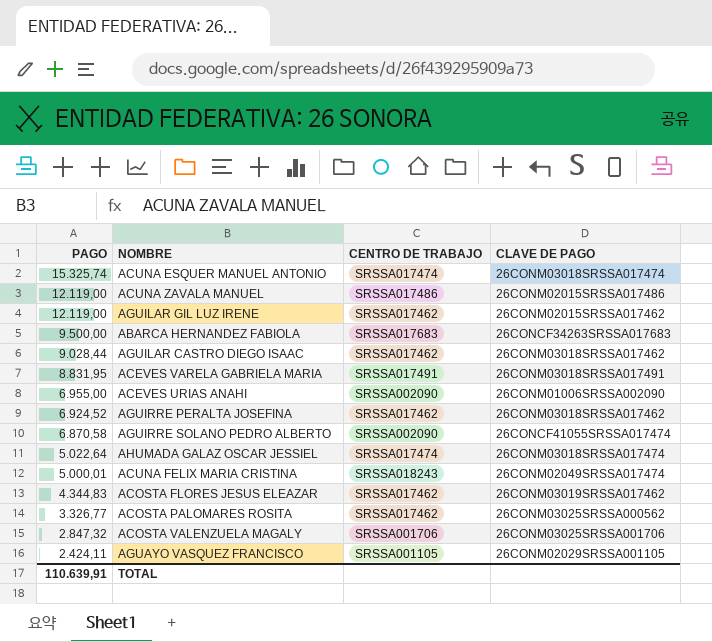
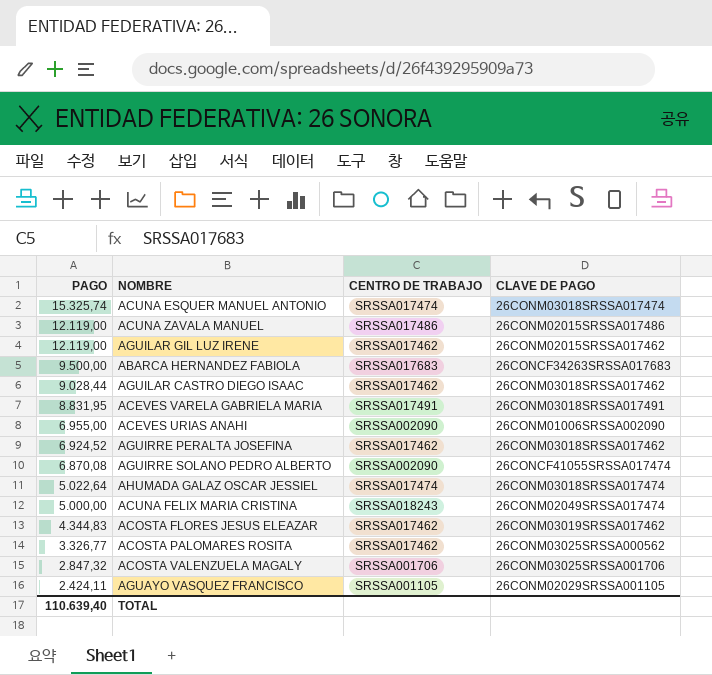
AGUIRRE SOLANO PEDRO ALBERTO | PAGO: 6.870,58 -> 6.870,08
ACUNA FELIX MARIA CRISTINA | PAGO: 5.000,01 -> 5.000,00
TOTAL | PAGO: 110.639,91 -> 110.639,40

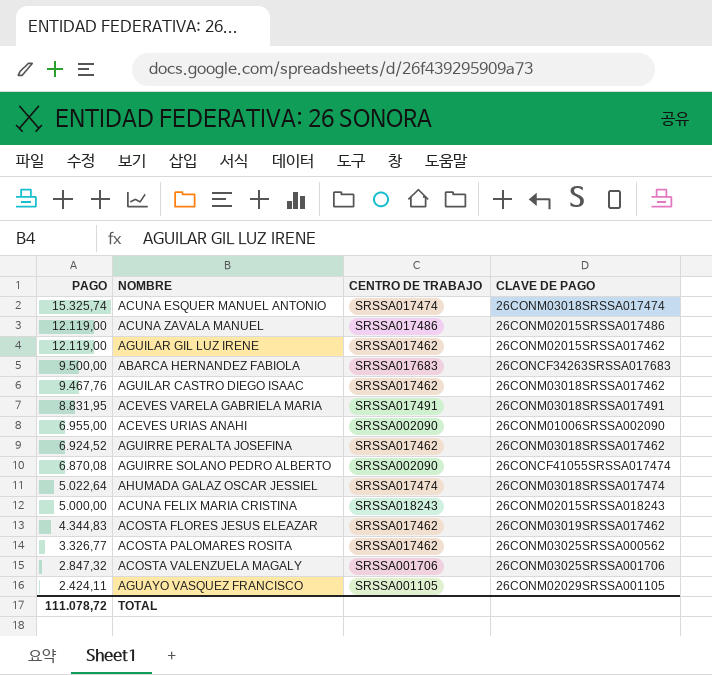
AGUILAR CASTRO DIEGO ISAAC | PAGO: 9.028,44 -> 9.467,76
ACUNA FELIX MARIA CRISTINA | CLAVE DE PAGO: 26CONM02049SRSSA017474 -> 26CONM02015SRSSA018243
TOTAL | PAGO: 110.639,40 -> 111.078,72

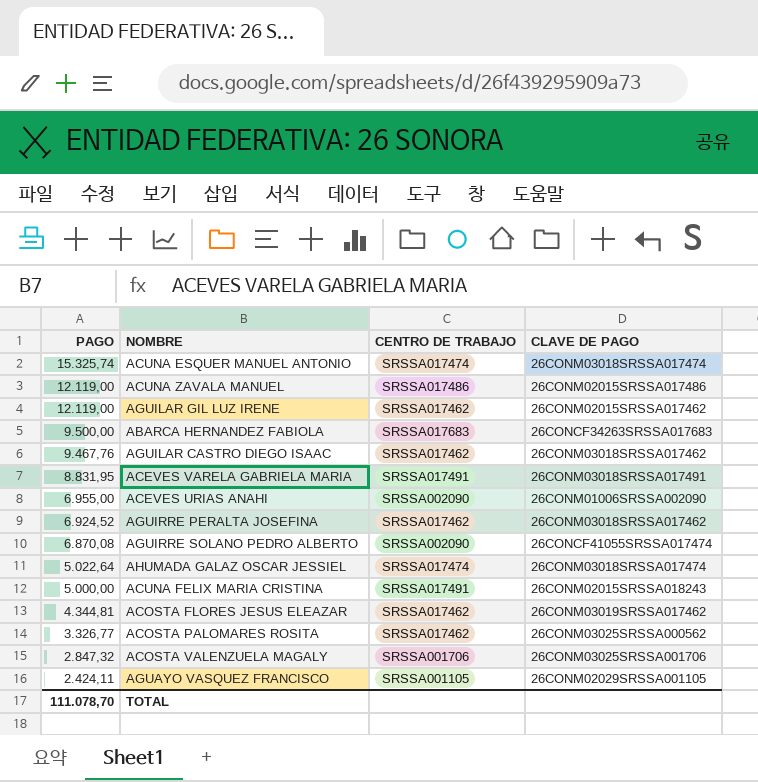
ACUNA FELIX MARIA CRISTINA | CENTRO DE TRABAJO: SRSSA018243 -> SRSSA017491
ACOSTA FLORES JESUS ELEAZAR | PAGO: 4.344,83 -> 4.344,81
TOTAL | PAGO: 111.078,72 -> 111.078,70

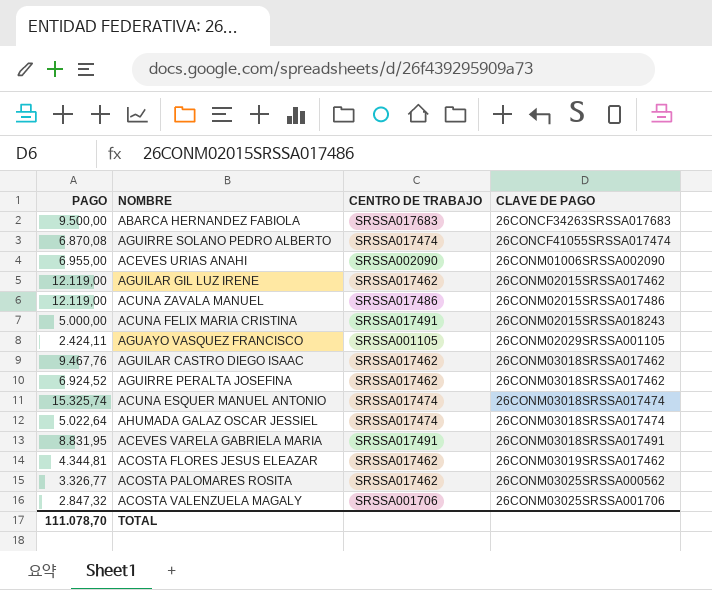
row order: PAGO descending -> CLAVE DE PAGO ascending
AGUIRRE SOLANO PEDRO ALBERTO | CENTRO DE TRABAJO: SRSSA002090 -> SRSSA017474

